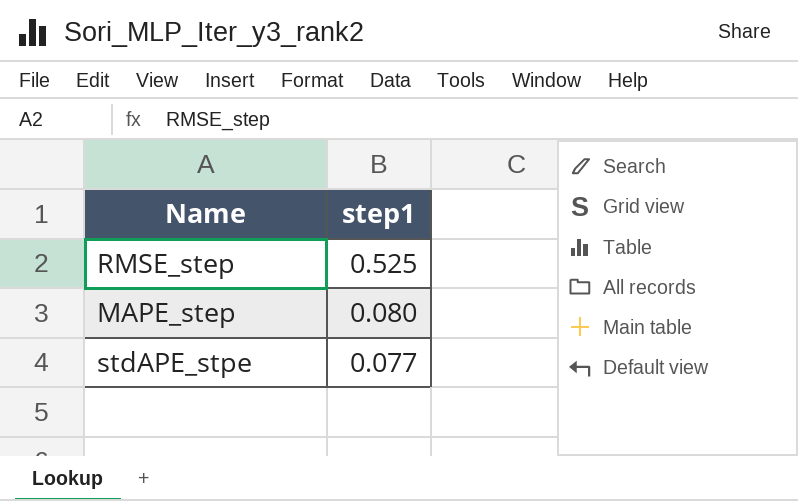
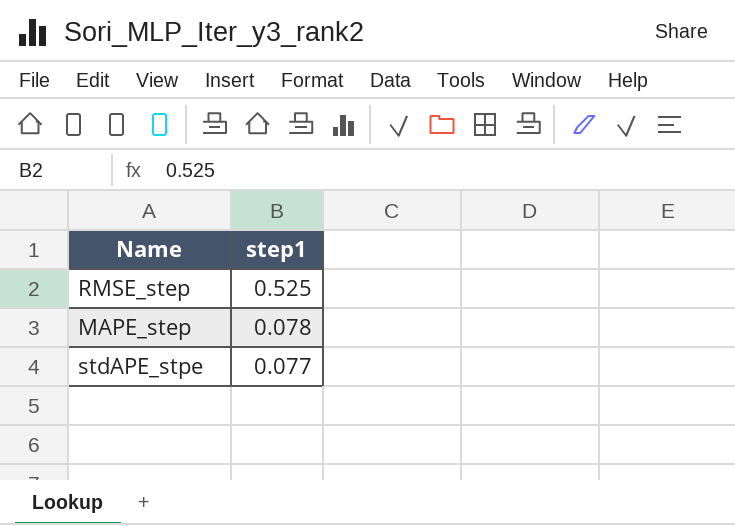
MAPE_step | step1: 0.080 -> 0.078

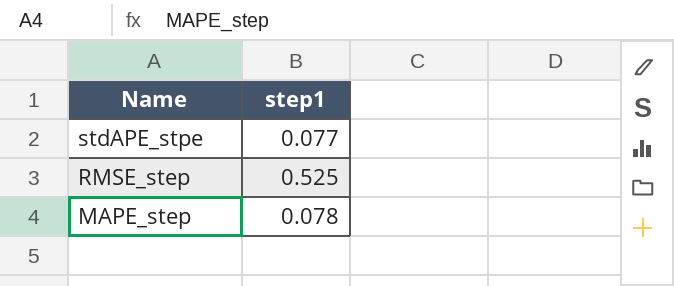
row order: step1 descending -> Name descending

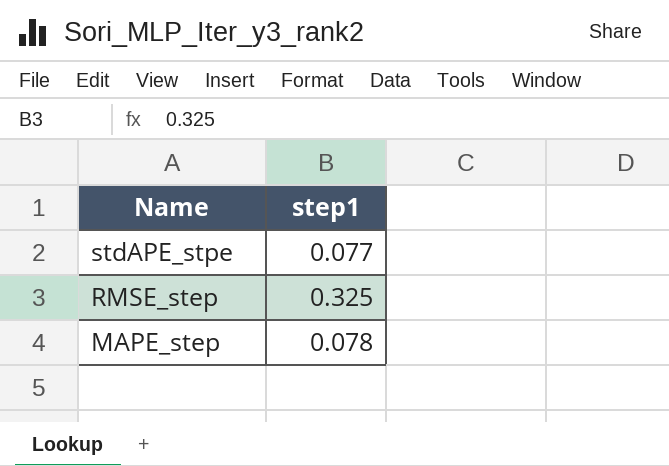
RMSE_step | step1: 0.525 -> 0.325

